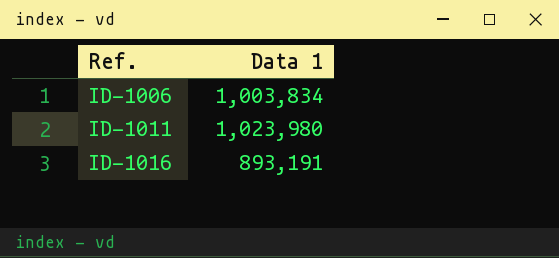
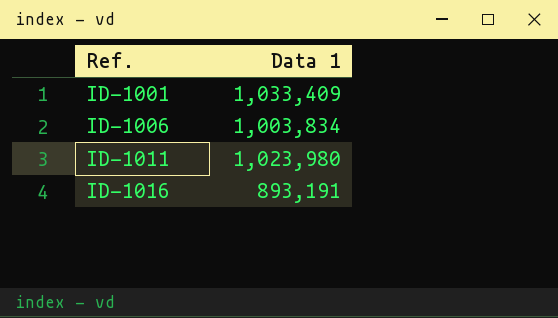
row ID-1001: none -> 1,033,409

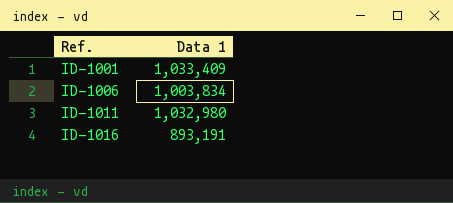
ID-1011 | Data 1: 1,023,980 -> 1,032,980

